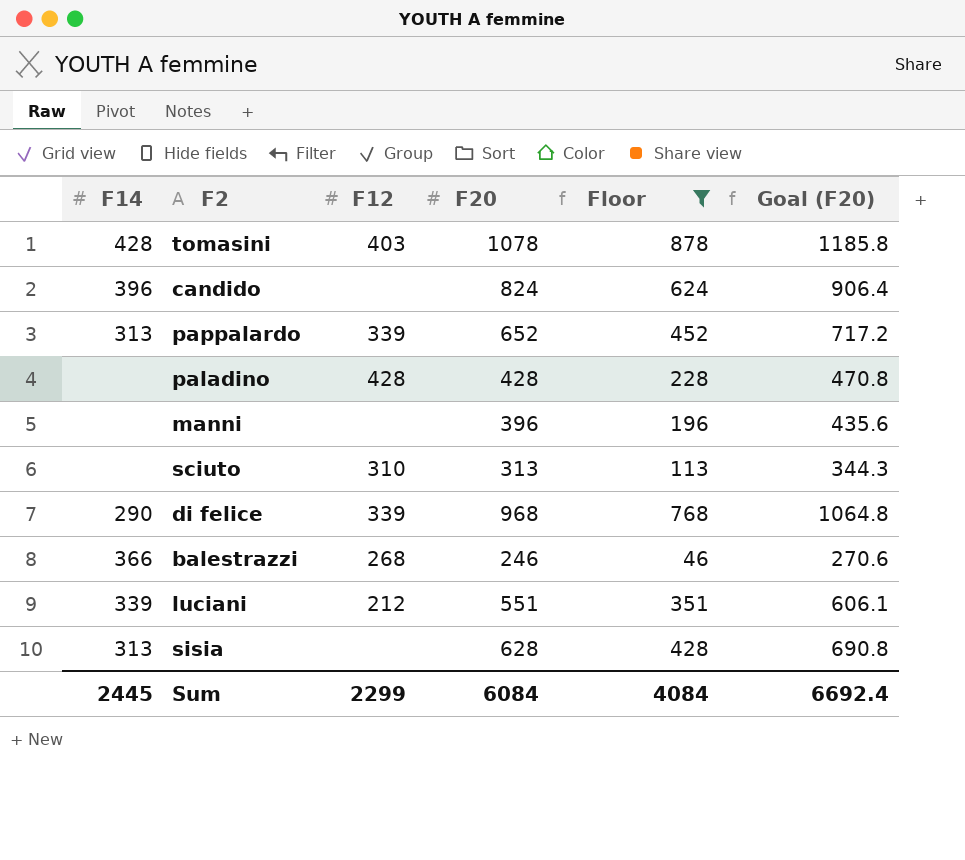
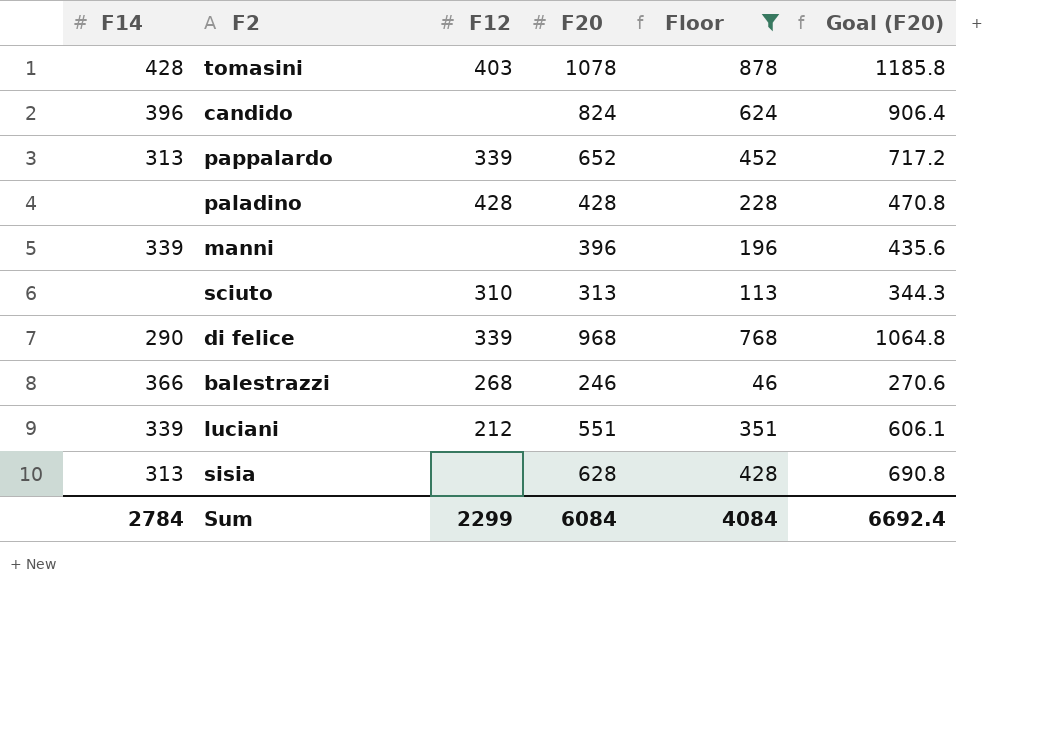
manni | F14: none -> 339
Sum | F14: 2445 -> 2784

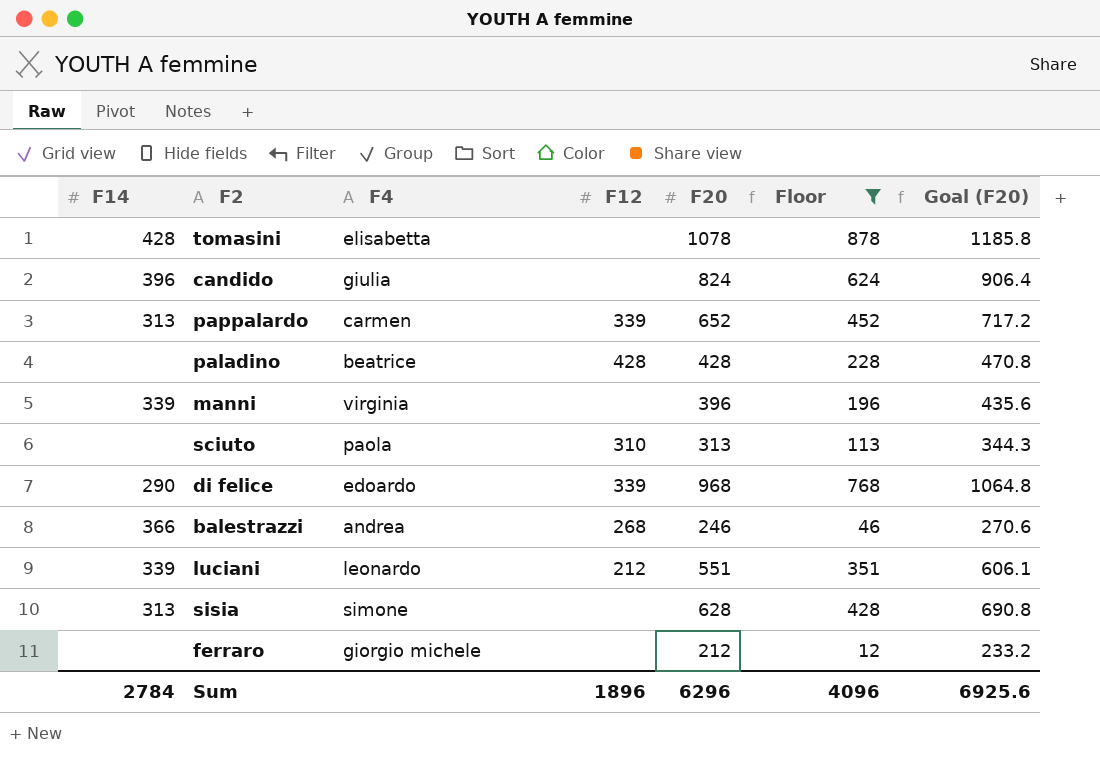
column F4 | position: none -> 3
tomasini | F12: 403 -> none
row ferraro: none -> none | giorgio michele | none | 212 | 12 | 233.2
Sum | F12: 2299 -> 1896
Sum | F20: 6084 -> 6296
Sum | Floor: 4084 -> 4096
Sum | Goal (F20): 6692.4 -> 6925.6

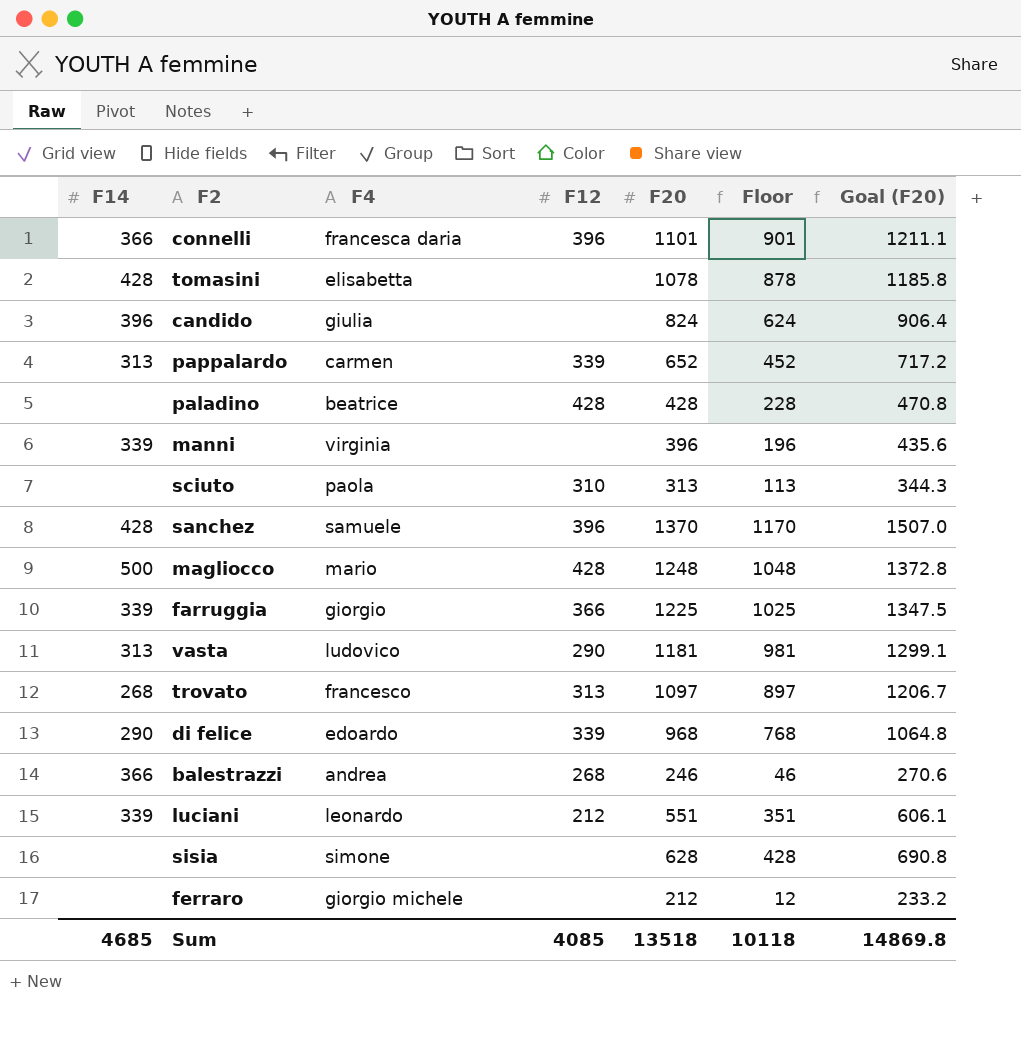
filter: Floor <= 878 -> none
sisia | F14: 313 -> none
Sum | F14: 2784 -> 4685
Sum | F12: 1896 -> 4085
Sum | F20: 6296 -> 13518
Sum | Floor: 4096 -> 10118
Sum | Goal (F20): 6925.6 -> 14869.8

